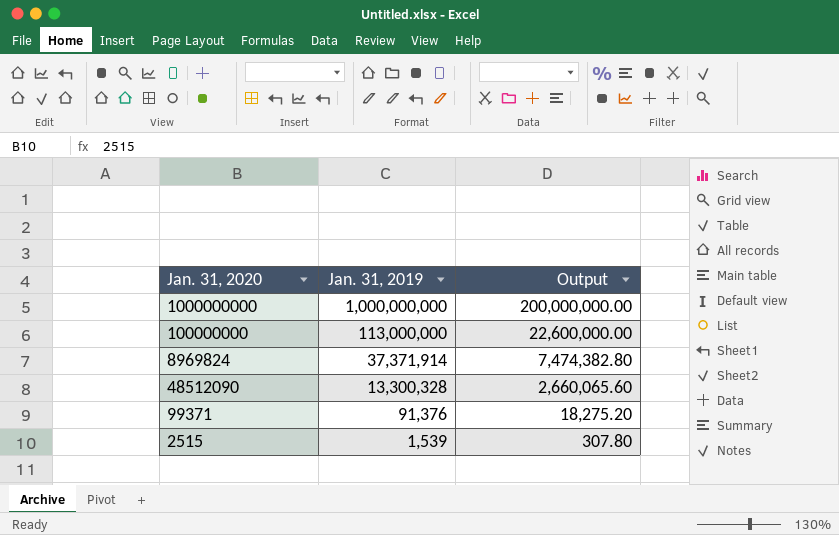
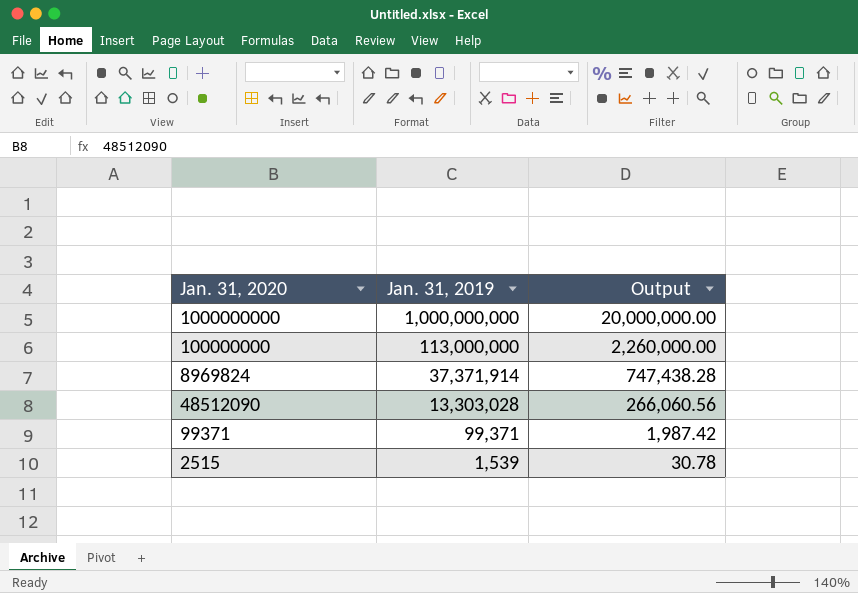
column Output | formula: [Jan. 31, 2019] * 0.2 -> [Jan. 31, 2019] * 0.02
48512090 | Jan. 31, 2019: 13,300,328 -> 13,303,028
99371 | Jan. 31, 2019: 91,376 -> 99,371

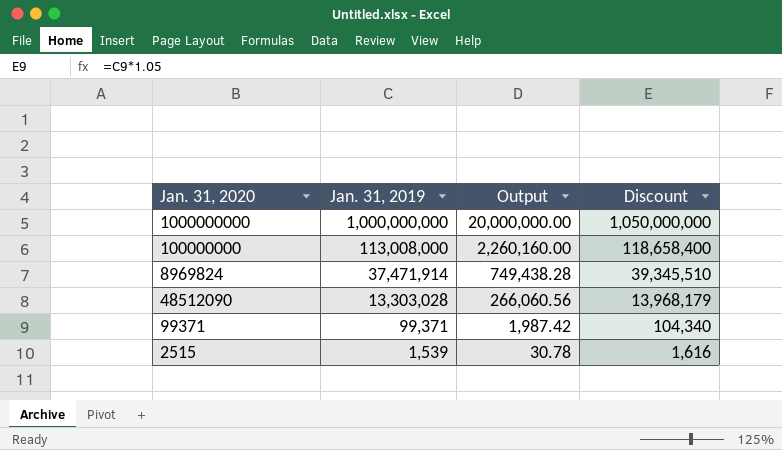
column Discount | formula: none -> [Jan. 31, 2019] * 1.05
100000000 | Jan. 31, 2019: 113,000,000 -> 113,008,000
100000000 | Output: 2,260,000.00 -> 2,260,160.00
8969824 | Jan. 31, 2019: 37,371,914 -> 37,471,914
8969824 | Output: 747,438.28 -> 749,438.28

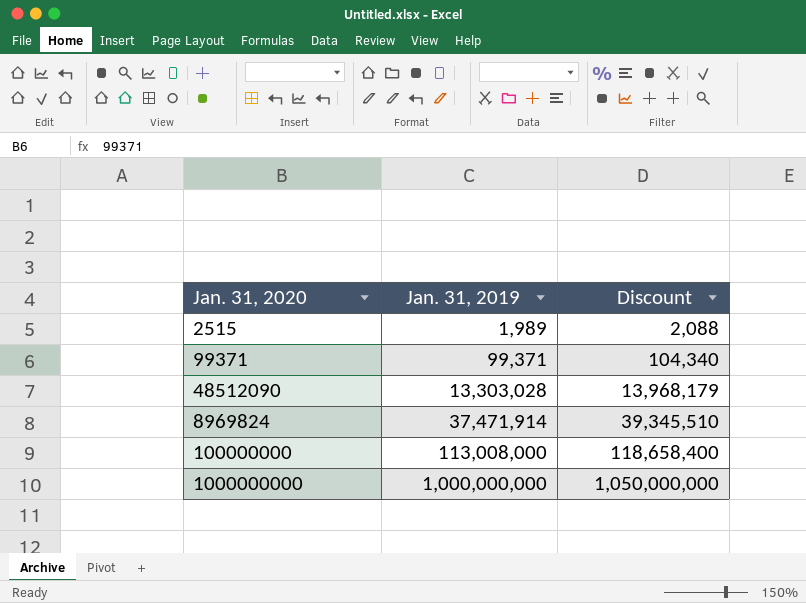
row order: Jan. 31, 2019 descending -> Jan. 31, 2019 ascending
column Output | formula: [Jan. 31, 2019] * 0.02 -> none
2515 | Jan. 31, 2019: 1,539 -> 1,989
2515 | Discount: 1,616 -> 2,088

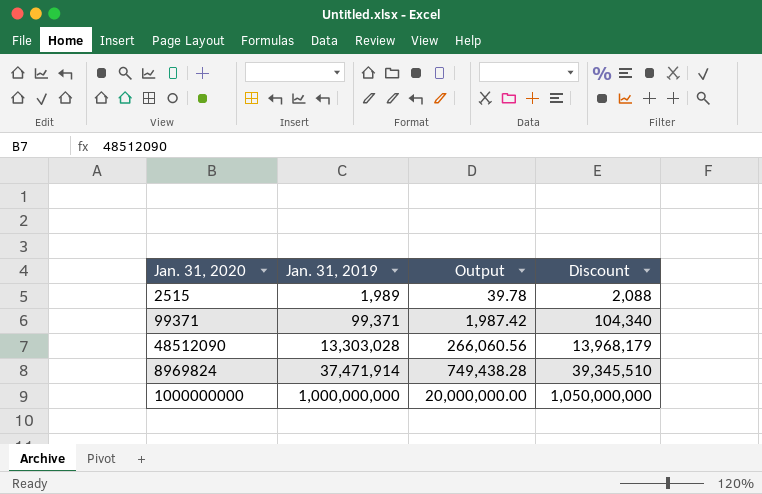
column Output | formula: none -> [Jan. 31, 2019] * 0.02
row 100000000: 113,008,000 | 118,658,400 -> none

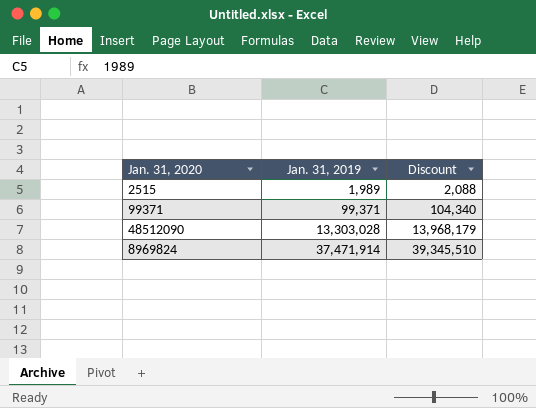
column Output | formula: [Jan. 31, 2019] * 0.02 -> none
row 1000000000: 1,000,000,000 | 20,000,000.00 | 1,050,000,000 -> none

